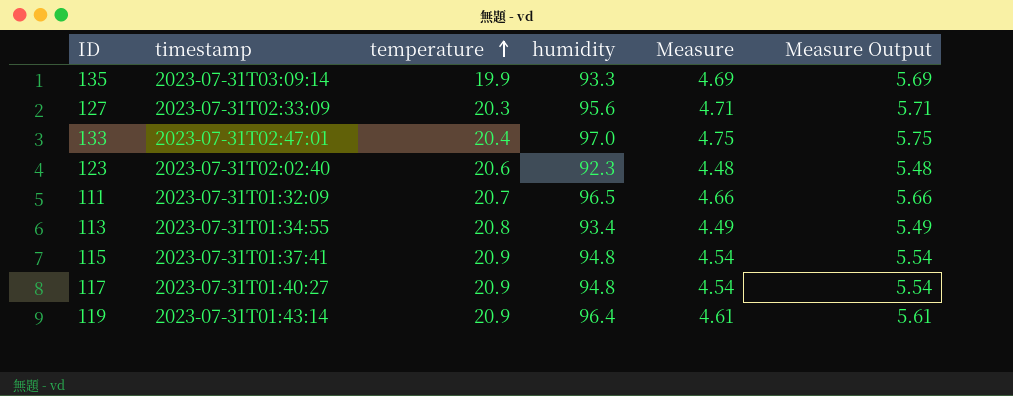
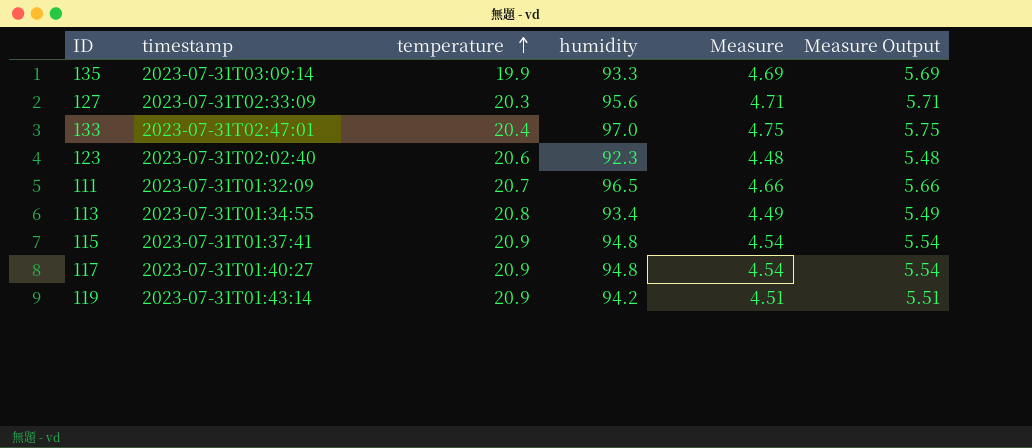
119 | humidity: 96.4 -> 94.2
119 | Measure: 4.61 -> 4.51
119 | Measure Output: 5.61 -> 5.51

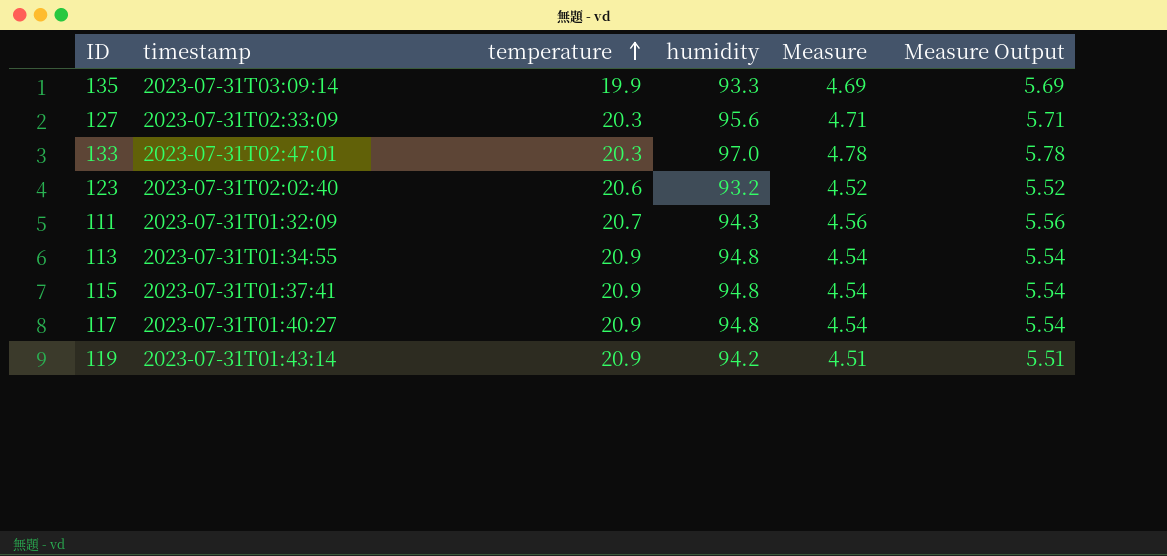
133 | temperature: 20.4 -> 20.3
133 | Measure: 4.75 -> 4.78
133 | Measure Output: 5.75 -> 5.78
123 | humidity: 92.3 -> 93.2
123 | Measure: 4.48 -> 4.52
123 | Measure Output: 5.48 -> 5.52
111 | humidity: 96.5 -> 94.3
111 | Measure: 4.66 -> 4.56
111 | Measure Output: 5.66 -> 5.56
113 | temperature: 20.8 -> 20.9
113 | humidity: 93.4 -> 94.8
113 | Measure: 4.49 -> 4.54
113 | Measure Output: 5.49 -> 5.54

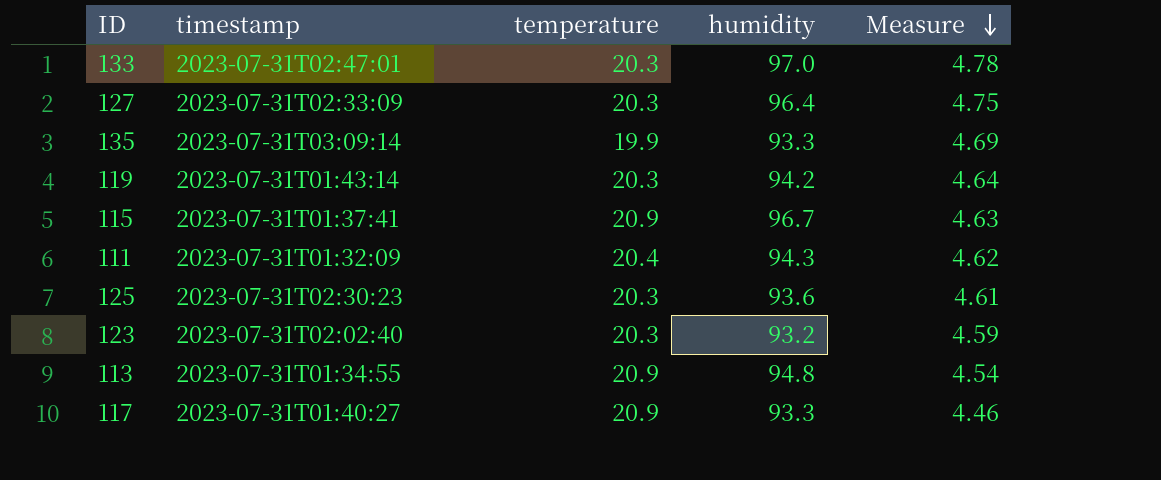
row order: temperature ascending -> Measure descending
column Measure Output | formula: [Measure] + 1 -> none
127 | humidity: 95.6 -> 96.4
127 | Measure: 4.71 -> 4.75
119 | temperature: 20.9 -> 20.3
119 | Measure: 4.51 -> 4.64
115 | humidity: 94.8 -> 96.7
115 | Measure: 4.54 -> 4.63
111 | temperature: 20.7 -> 20.4
111 | Measure: 4.56 -> 4.62
row 125: none -> 2023-07-31T02:30:23 | 20.3 | 93.6 | 4.61
123 | temperature: 20.6 -> 20.3
123 | Measure: 4.52 -> 4.59
117 | humidity: 94.8 -> 93.3
117 | Measure: 4.54 -> 4.46

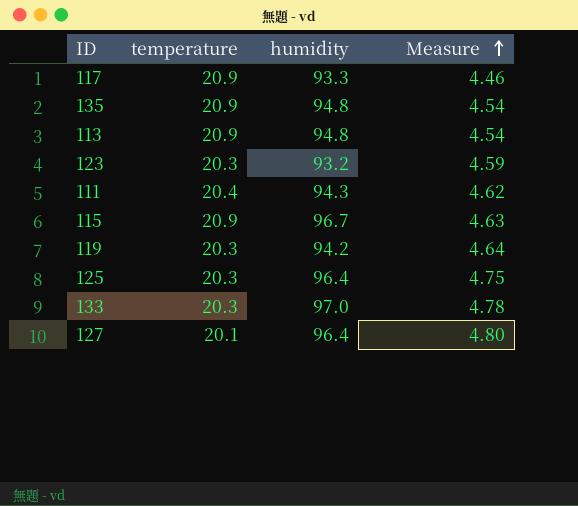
row order: Measure descending -> Measure ascending
column timestamp | position: 2 -> none
135 | temperature: 19.9 -> 20.9
135 | humidity: 93.3 -> 94.8
135 | Measure: 4.69 -> 4.54
125 | humidity: 93.6 -> 96.4
125 | Measure: 4.61 -> 4.75
127 | temperature: 20.3 -> 20.1
127 | Measure: 4.75 -> 4.80

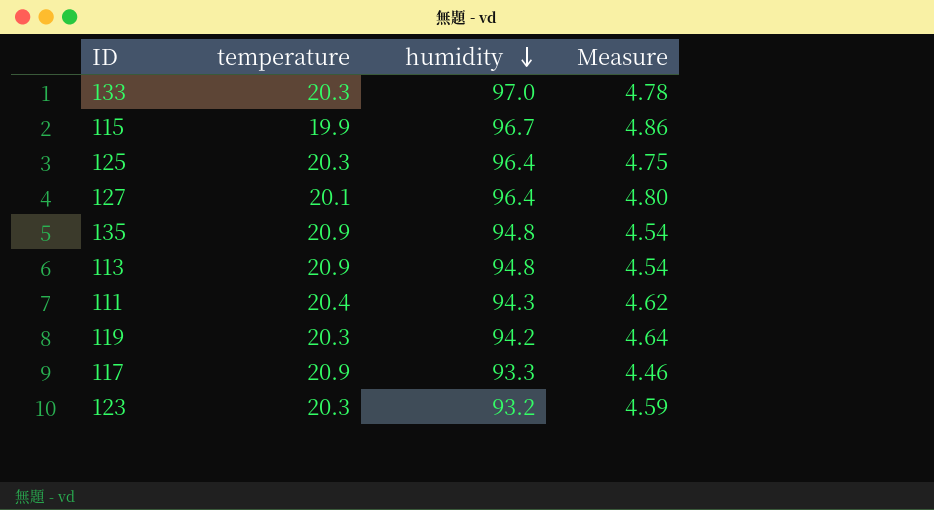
row order: Measure ascending -> humidity descending
115 | temperature: 20.9 -> 19.9
115 | Measure: 4.63 -> 4.86

